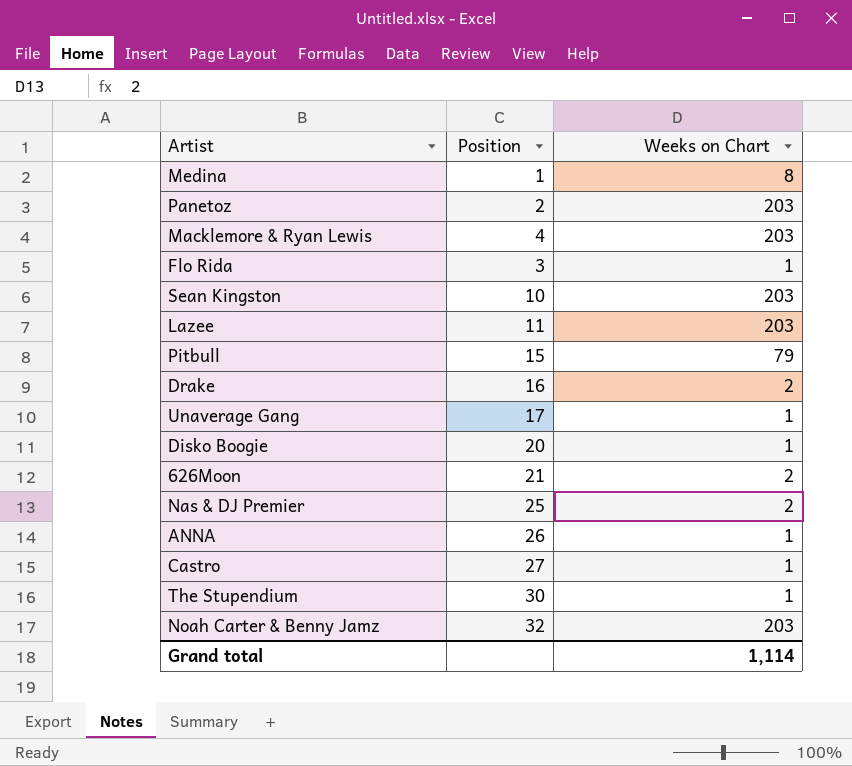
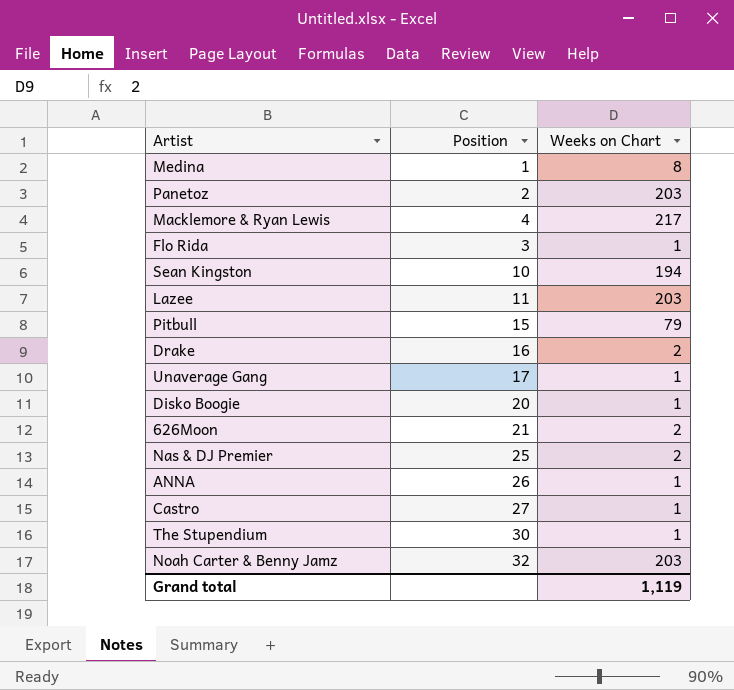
Macklemore & Ryan Lewis | Weeks on Chart: 203 -> 217
Sean Kingston | Weeks on Chart: 203 -> 194
Grand total | Weeks on Chart: 1,114 -> 1,119

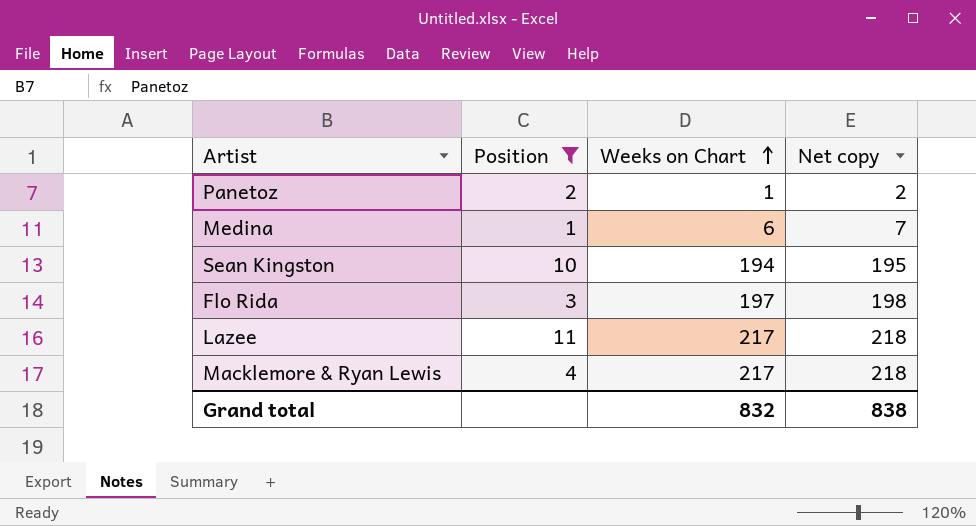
filter: none -> Position <= 11
row order: none -> Weeks on Chart ascending
column Net copy | formula: none -> [Weeks on Chart] + 1
Panetoz | Weeks on Chart: 203 -> 1
Medina | Weeks on Chart: 8 -> 6
Flo Rida | Weeks on Chart: 1 -> 197
Lazee | Weeks on Chart: 203 -> 217
Grand total | Weeks on Chart: 1,119 -> 832

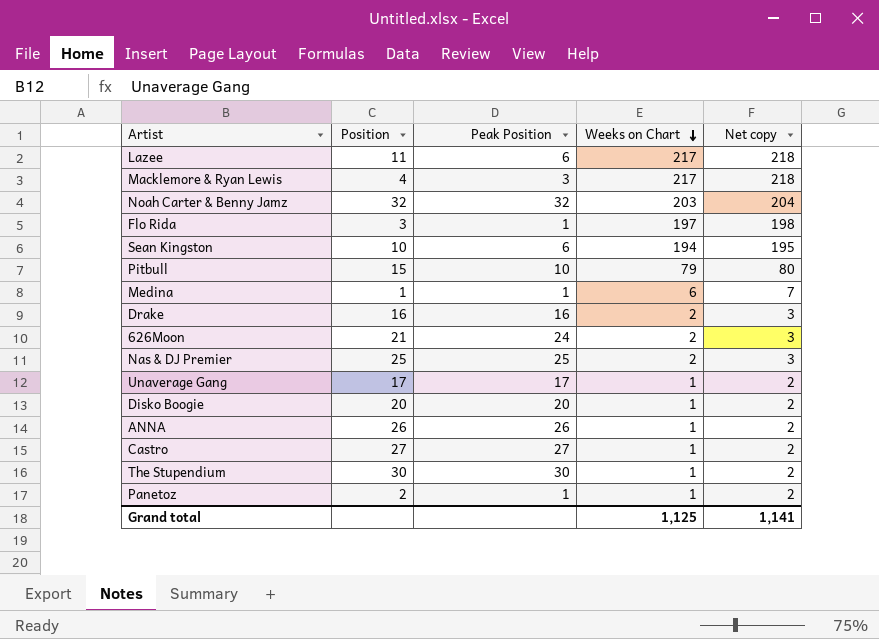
filter: Position <= 11 -> none
row order: Weeks on Chart ascending -> Weeks on Chart descending
column Peak Position | position: none -> 3
Grand total | Weeks on Chart: 832 -> 1,125
Grand total | Net copy: 838 -> 1,141

